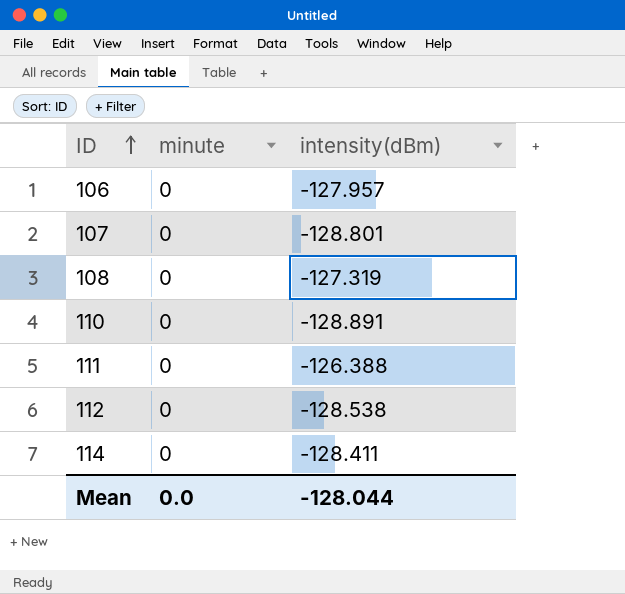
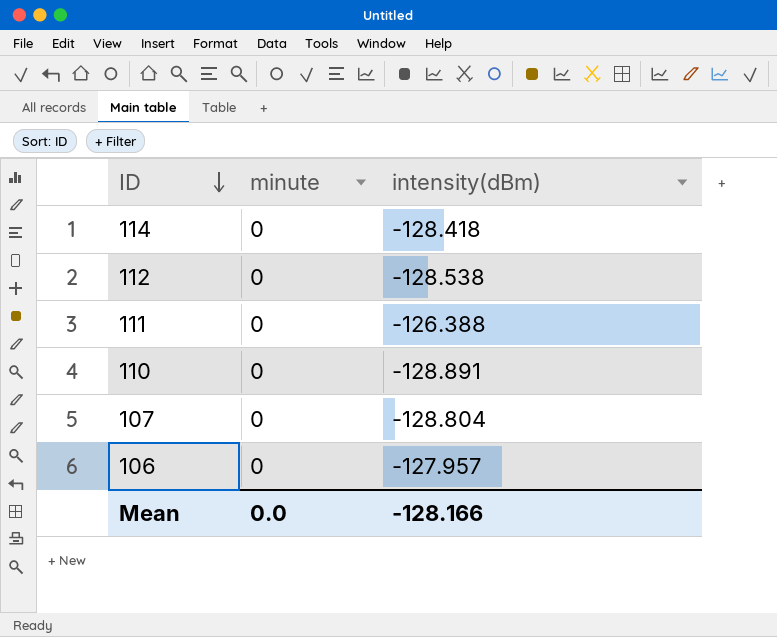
row order: ID ascending -> ID descending
row 108: 0 | -127.319 -> none
114 | intensity(dBm): -128.411 -> -128.418
107 | intensity(dBm): -128.801 -> -128.804
Mean | intensity(dBm): -128.044 -> -128.166

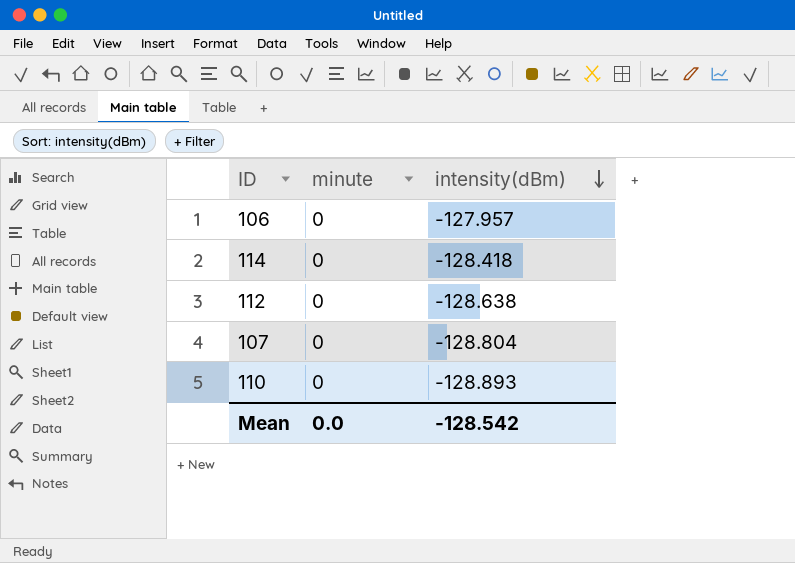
row order: ID descending -> intensity(dBm) descending
row 111: 0 | -126.388 -> none
112 | intensity(dBm): -128.538 -> -128.638
110 | intensity(dBm): -128.891 -> -128.893
Mean | intensity(dBm): -128.166 -> -128.542

